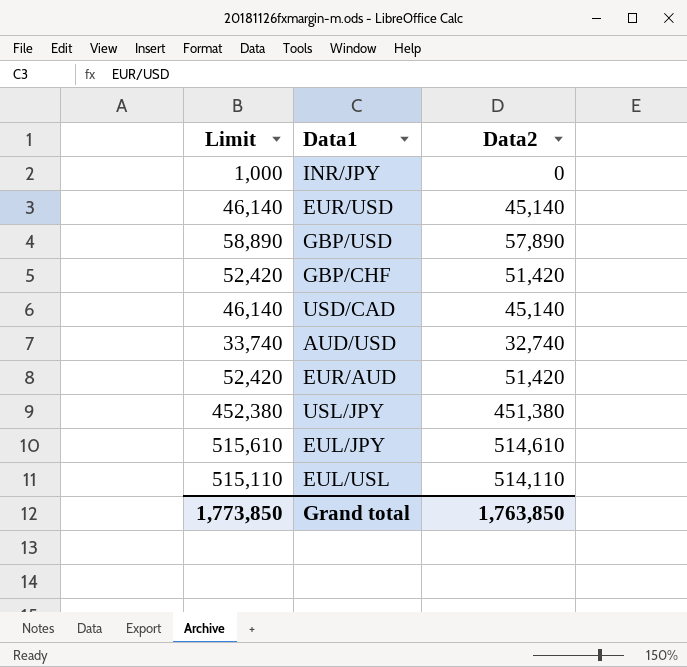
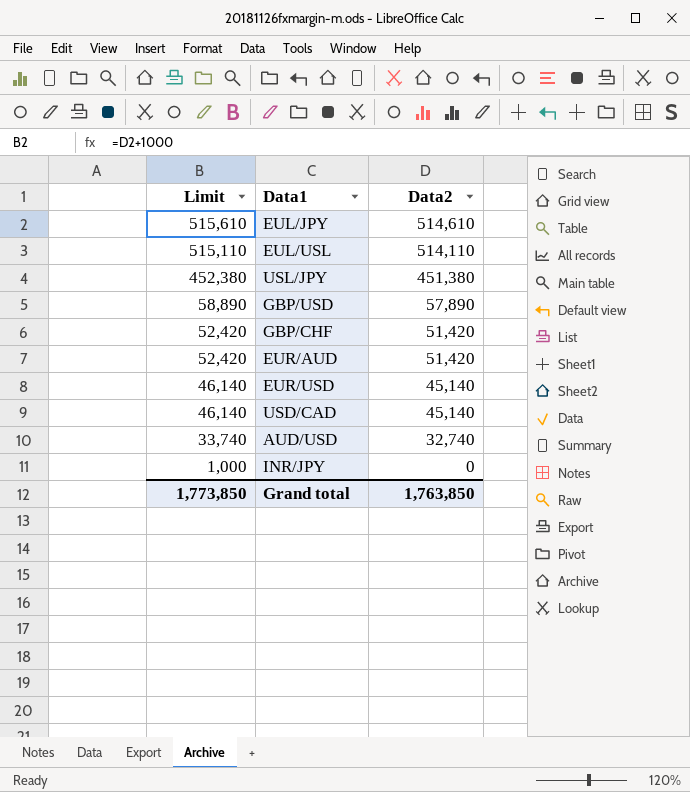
row order: none -> Limit descending

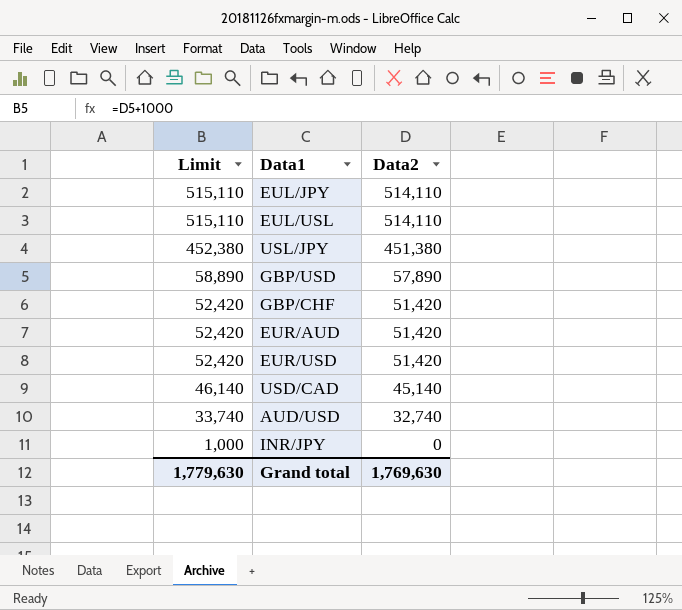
EUL/JPY | Limit: 515,610 -> 515,110
EUL/JPY | Data2: 514,610 -> 514,110
EUR/USD | Limit: 46,140 -> 52,420
EUR/USD | Data2: 45,140 -> 51,420
Grand total | Limit: 1,773,850 -> 1,779,630
Grand total | Data2: 1,763,850 -> 1,769,630

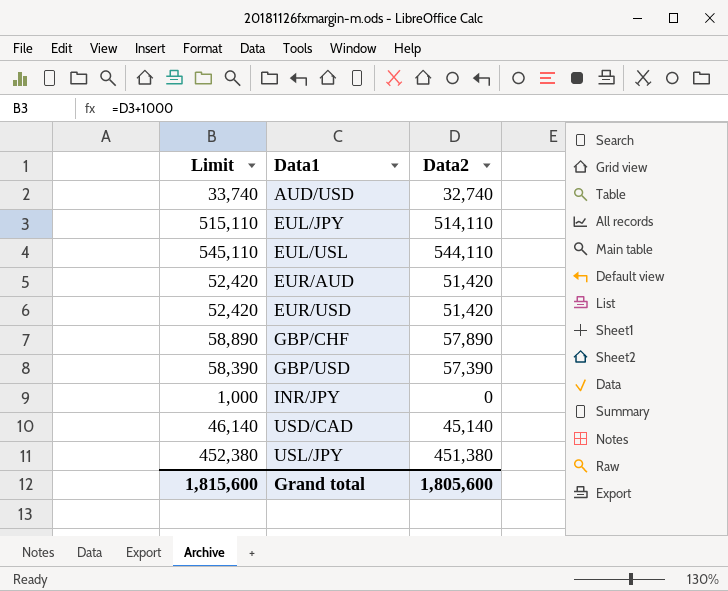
row order: Limit descending -> Data1 ascending
EUL/USL | Limit: 515,110 -> 545,110
EUL/USL | Data2: 514,110 -> 544,110
GBP/CHF | Limit: 52,420 -> 58,890
GBP/CHF | Data2: 51,420 -> 57,890
GBP/USD | Limit: 58,890 -> 58,390
GBP/USD | Data2: 57,890 -> 57,390
Grand total | Limit: 1,779,630 -> 1,815,600
Grand total | Data2: 1,769,630 -> 1,805,600

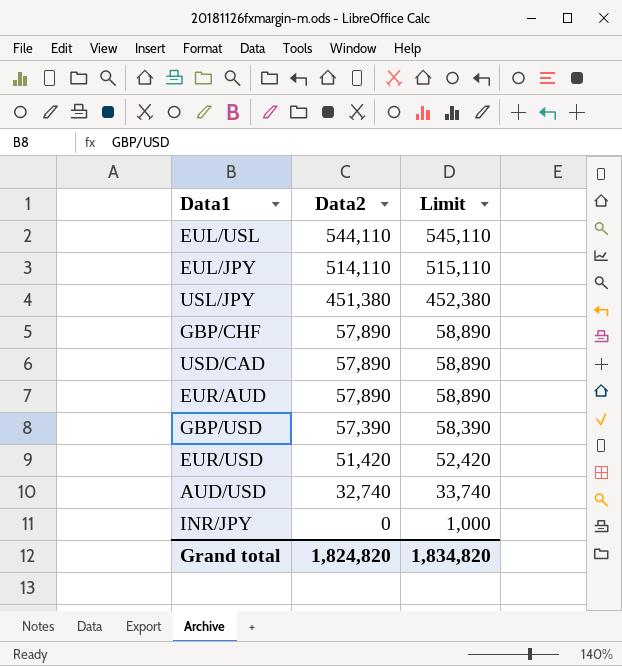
row order: Data1 ascending -> Data2 descending
column Limit | position: 1 -> 3
USD/CAD | Data2: 45,140 -> 57,890
USD/CAD | Limit: 46,140 -> 58,890
EUR/AUD | Data2: 51,420 -> 57,890
EUR/AUD | Limit: 52,420 -> 58,890
Grand total | Data2: 1,805,600 -> 1,824,820
Grand total | Limit: 1,815,600 -> 1,834,820

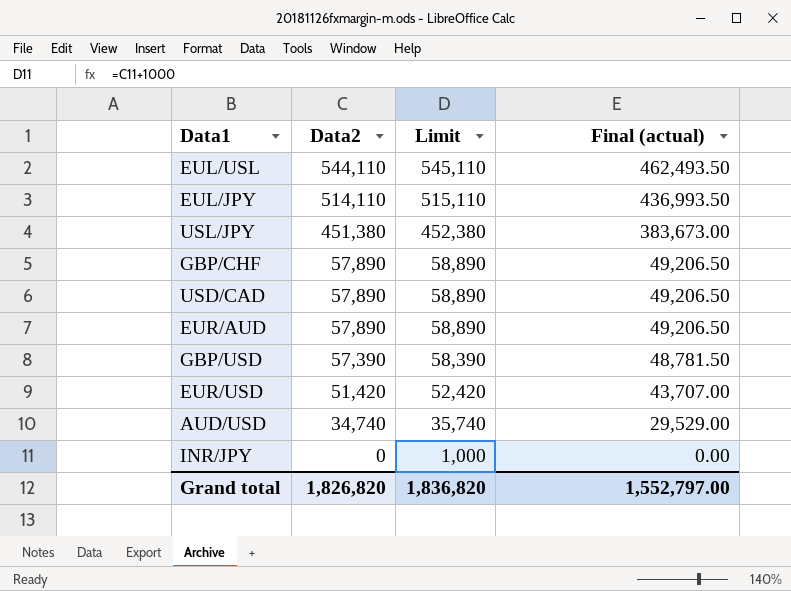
column Final (actual) | formula: none -> [Data2] * 0.85
AUD/USD | Data2: 32,740 -> 34,740
AUD/USD | Limit: 33,740 -> 35,740
Grand total | Data2: 1,824,820 -> 1,826,820
Grand total | Limit: 1,834,820 -> 1,836,820

